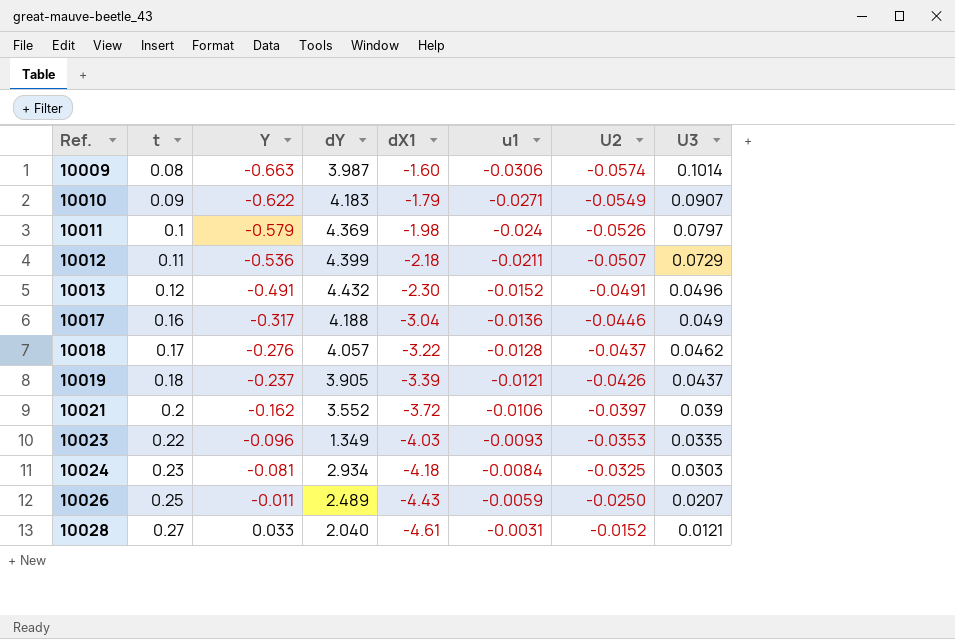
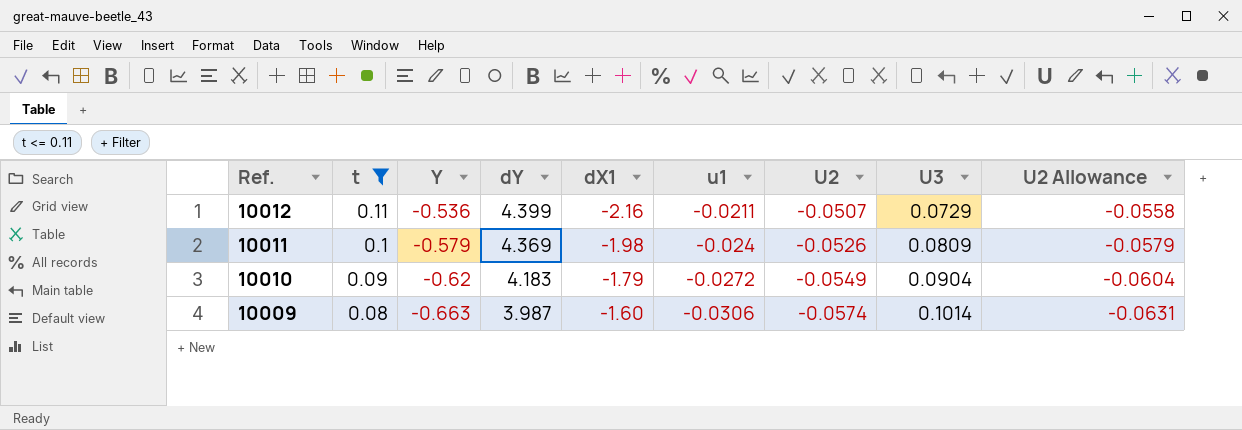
filter: none -> t <= 0.11
row order: Ref. ascending -> Ref. descending
column U2 Allowance | formula: none -> [U2] * 1.1
10012 | dX1: -2.18 -> -2.16
10011 | U3: 0.0797 -> 0.0809
10010 | Y: -0.622 -> -0.62
10010 | u1: -0.0271 -> -0.0272
10010 | U3: 0.0907 -> 0.0904

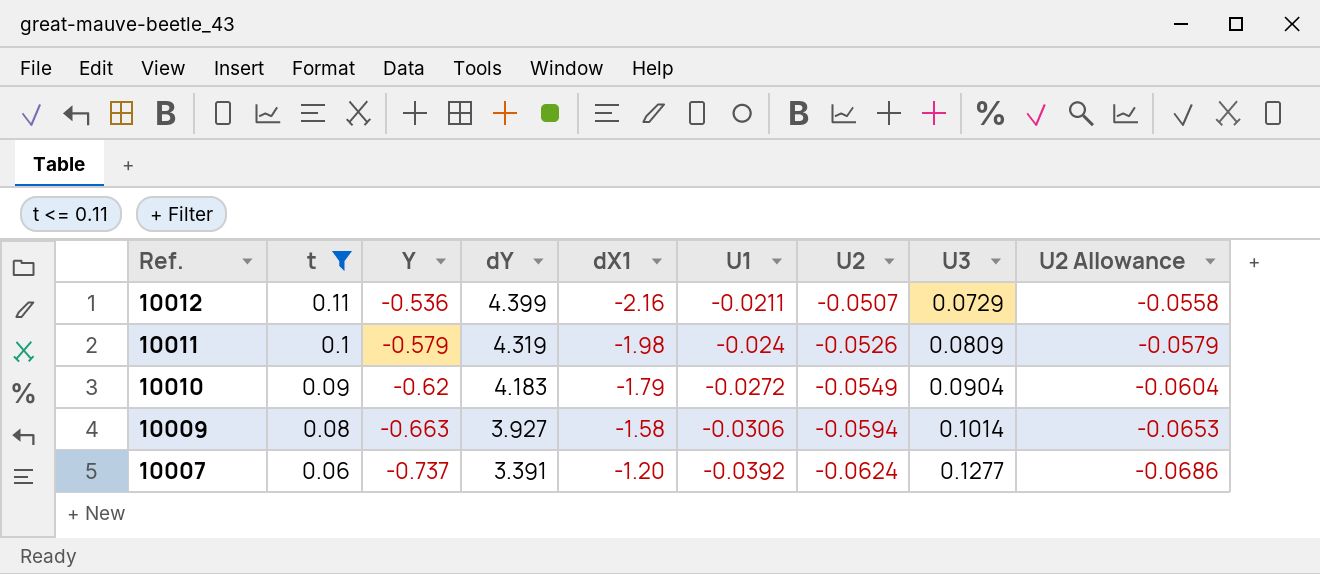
column name: u1 -> U1
10011 | dY: 4.369 -> 4.319
10009 | dY: 3.987 -> 3.927
10009 | dX1: -1.60 -> -1.58
10009 | U2: -0.0574 -> -0.0594
10009 | U2 Allowance: -0.0631 -> -0.0653
row 10007: none -> 0.06 | -0.737 | 3.391 | -1.20 | -0.0392 | -0.0624 | 0.1277 | -0.0686

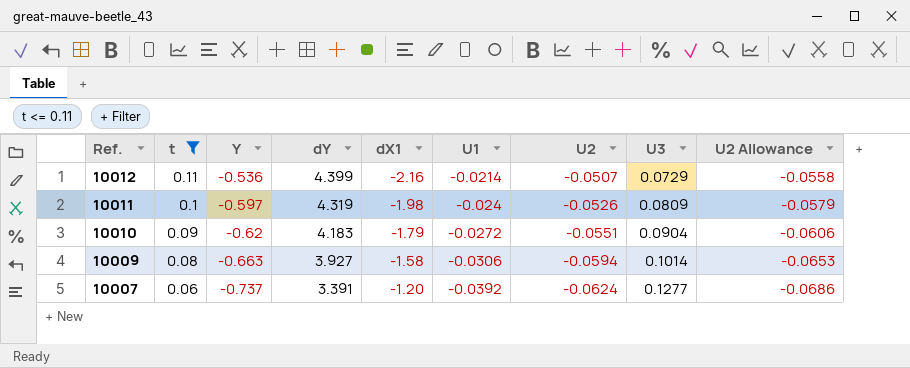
10012 | U1: -0.0211 -> -0.0214
10011 | Y: -0.579 -> -0.597
10010 | U2: -0.0549 -> -0.0551
10010 | U2 Allowance: -0.0604 -> -0.0606

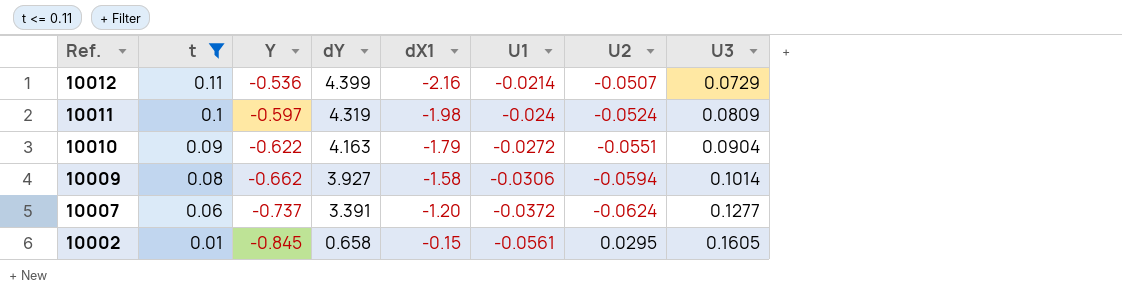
column U2 Allowance | formula: [U2] * 1.1 -> none
10011 | U2: -0.0526 -> -0.0524
10010 | Y: -0.62 -> -0.622
10010 | dY: 4.183 -> 4.163
10009 | Y: -0.663 -> -0.662
10007 | U1: -0.0392 -> -0.0372
row 10002: none -> 0.01 | -0.845 | 0.658 | -0.15 | -0.0561 | 0.0295 | 0.1605

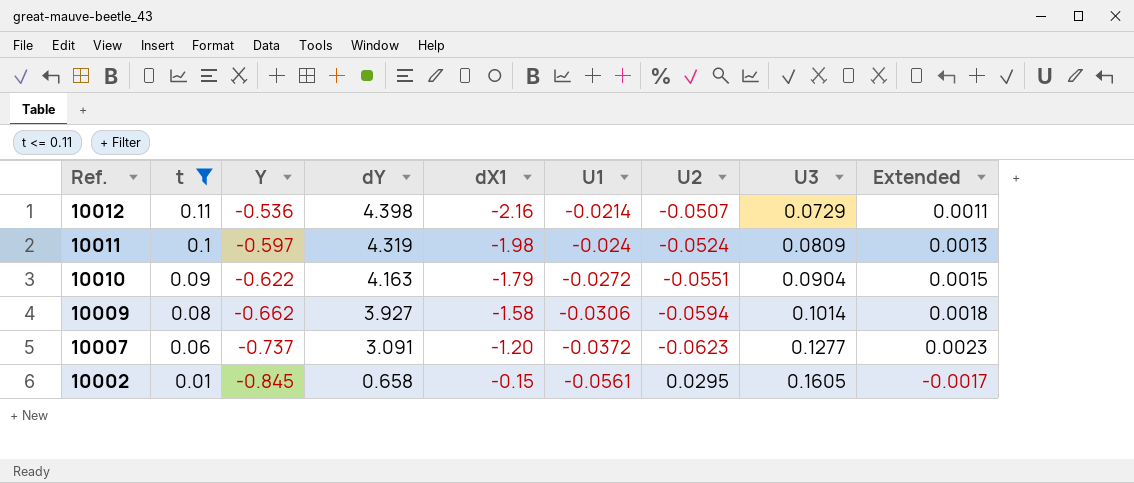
column Extended | formula: none -> [U1] * [U2]
10012 | dY: 4.399 -> 4.398
10007 | dY: 3.391 -> 3.091
10007 | U2: -0.0624 -> -0.0623

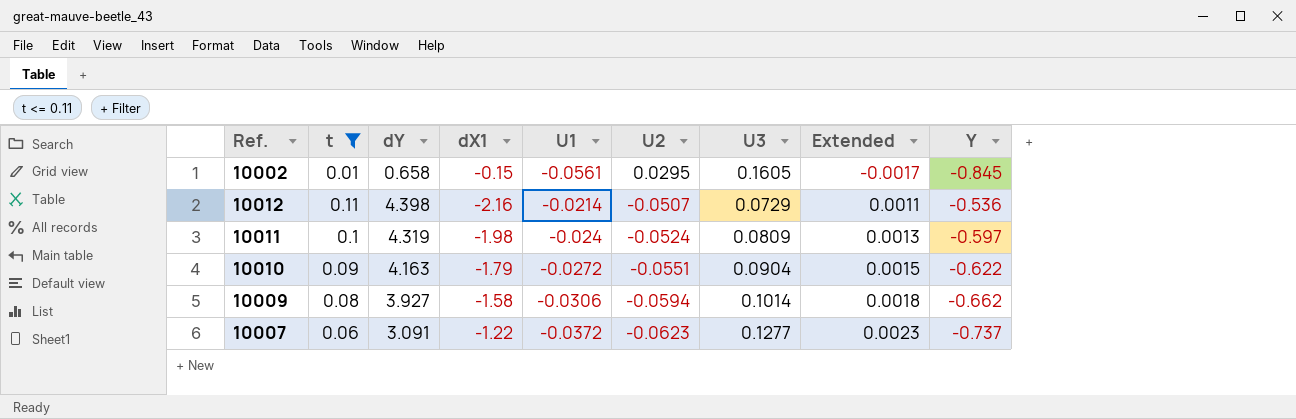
row order: Ref. descending -> U2 descending
column Y | position: 3 -> 9
10007 | dX1: -1.20 -> -1.22

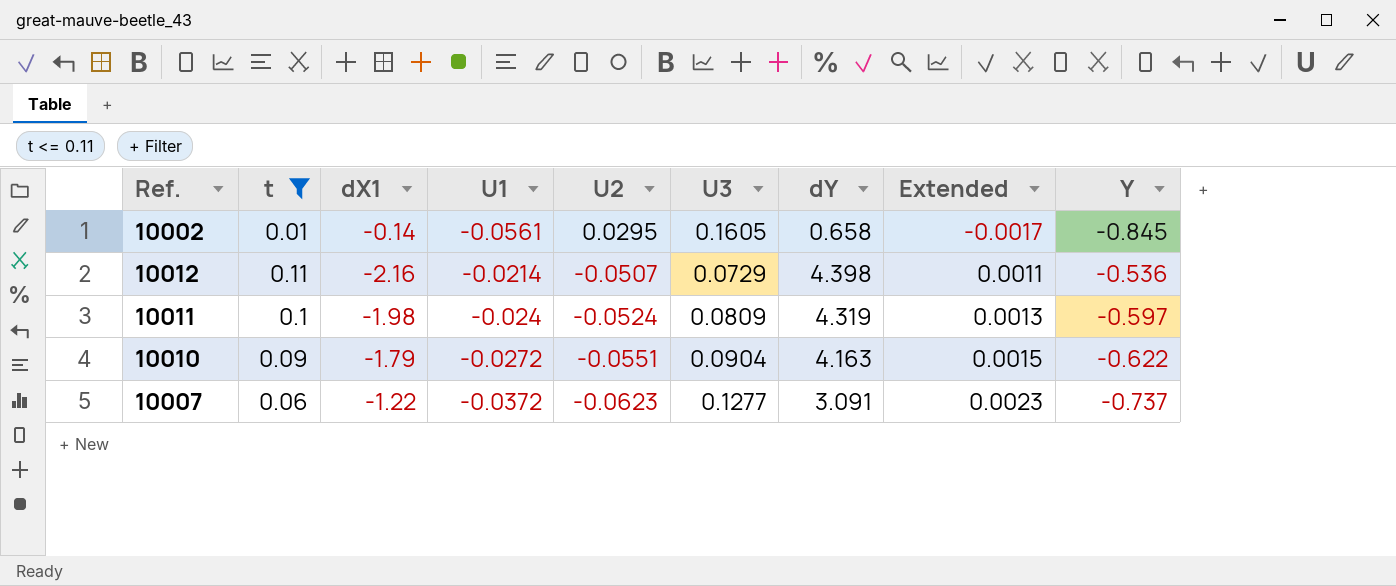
column dY | position: 3 -> 7
row 10009: 0.08 | 3.927 | -1.58 | -0.0306 | -0.0594 | 0.1014 | 0.0018 | -0.662 -> none
10002 | dX1: -0.15 -> -0.14

